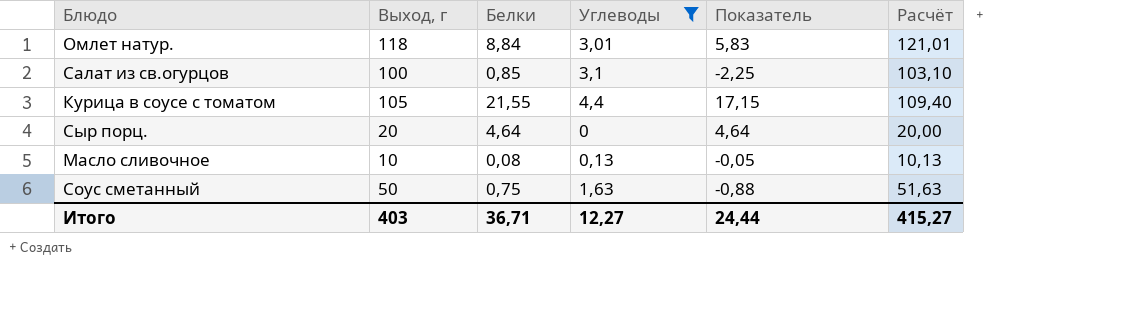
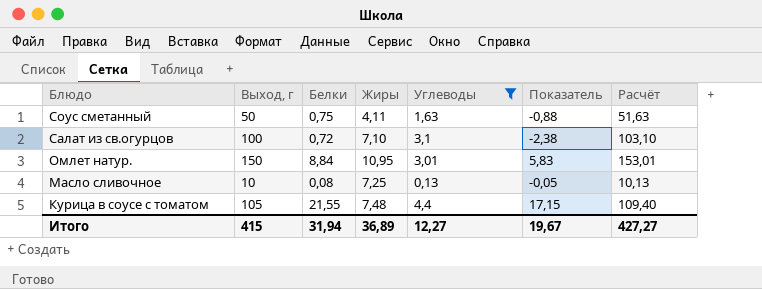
row order: none -> Блюдо descending
column Жиры | position: none -> 4
row Сыр порц.: 20 | 4,64 | 0 | 4,64 | 20,00 -> none
Салат из св.огурцов | Белки: 0,85 -> 0,72
Салат из св.огурцов | Показатель: -2,25 -> -2,38
Омлет натур. | Выход, г: 118 -> 150
Омлет натур. | Расчёт: 121,01 -> 153,01
Итого | Выход, г: 403 -> 415
Итого | Белки: 36,71 -> 31,94
Итого | Показатель: 24,44 -> 19,67
Итого | Расчёт: 415,27 -> 427,27

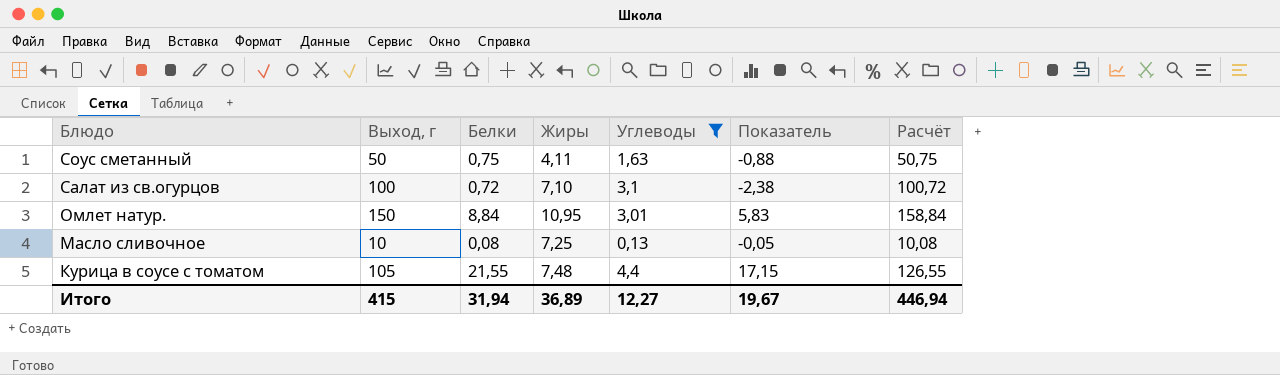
column Расчёт | formula: [Выход, г] + [Углеводы] -> [Выход, г] + [Белки]
Итого | Расчёт: 427,27 -> 446,94

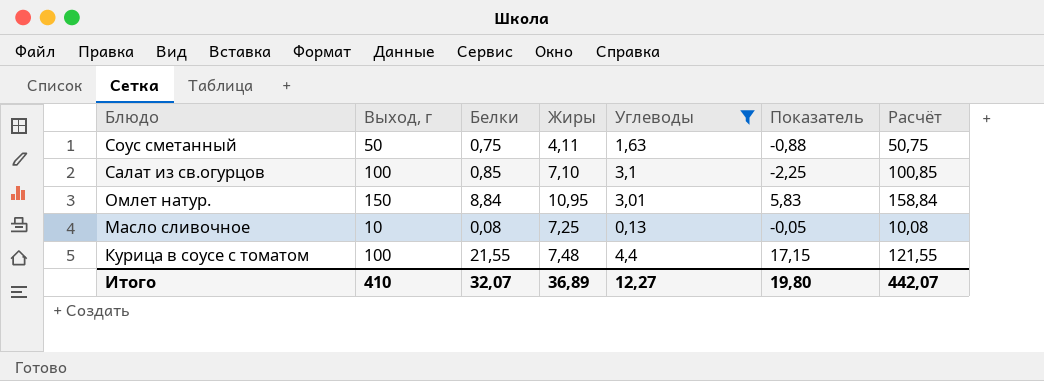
Салат из св.огурцов | Белки: 0,72 -> 0,85
Салат из св.огурцов | Показатель: -2,38 -> -2,25
Салат из св.огурцов | Расчёт: 100,72 -> 100,85
Курица в соусе с томатом | Выход, г: 105 -> 100
Курица в соусе с томатом | Расчёт: 126,55 -> 121,55
Итого | Выход, г: 415 -> 410
Итого | Белки: 31,94 -> 32,07
Итого | Показатель: 19,67 -> 19,80
Итого | Расчёт: 446,94 -> 442,07

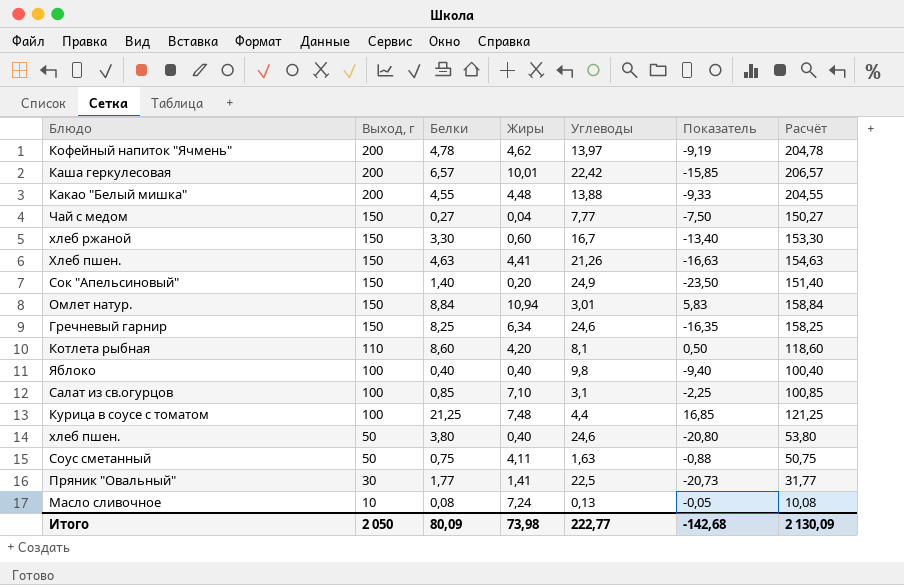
filter: Углеводы <= 4,4 -> none
row order: Блюдо descending -> Выход, г descending
Омлет натур. | Жиры: 10,95 -> 10,94
Курица в соусе с томатом | Белки: 21,55 -> 21,25
Курица в соусе с томатом | Показатель: 17,15 -> 16,85
Курица в соусе с томатом | Расчёт: 121,55 -> 121,25
Масло сливочное | Жиры: 7,25 -> 7,24
Итого | Выход, г: 410 -> 2 050
Итого | Белки: 32,07 -> 80,09
Итого | Жиры: 36,89 -> 73,98
Итого | Углеводы: 12,27 -> 222,77
Итого | Показатель: 19,80 -> -142,68
Итого | Расчёт: 442,07 -> 2 130,09

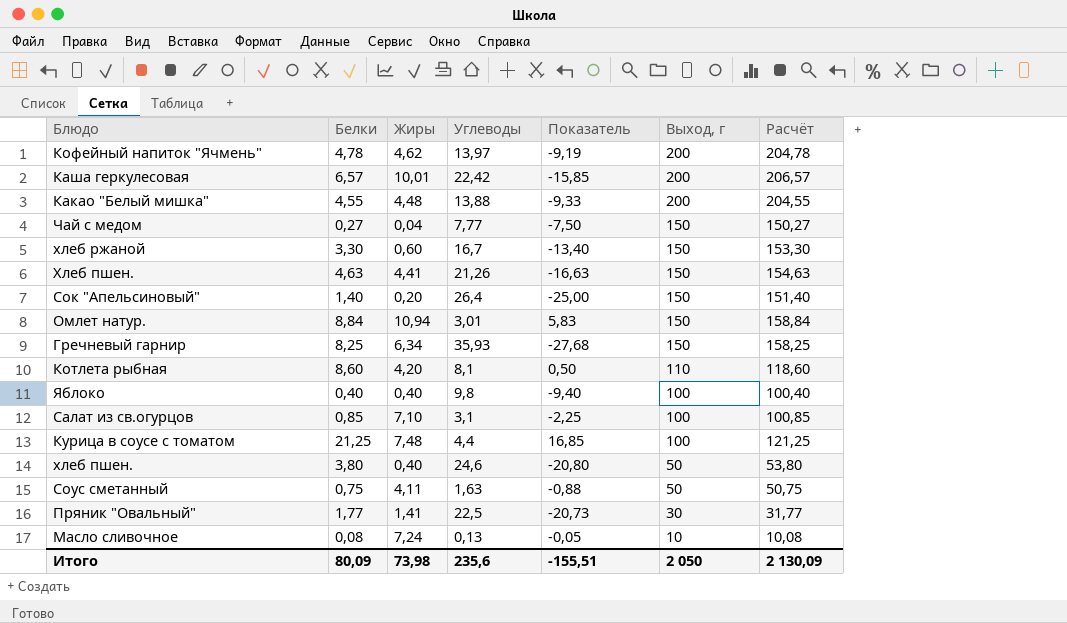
column Выход, г | position: 2 -> 6
Сок "Апельсиновый" | Углеводы: 24,9 -> 26,4
Сок "Апельсиновый" | Показатель: -23,50 -> -25,00
Гречневый гарнир | Углеводы: 24,6 -> 35,93
Гречневый гарнир | Показатель: -16,35 -> -27,68
Итого | Углеводы: 222,77 -> 235,6
Итого | Показатель: -142,68 -> -155,51

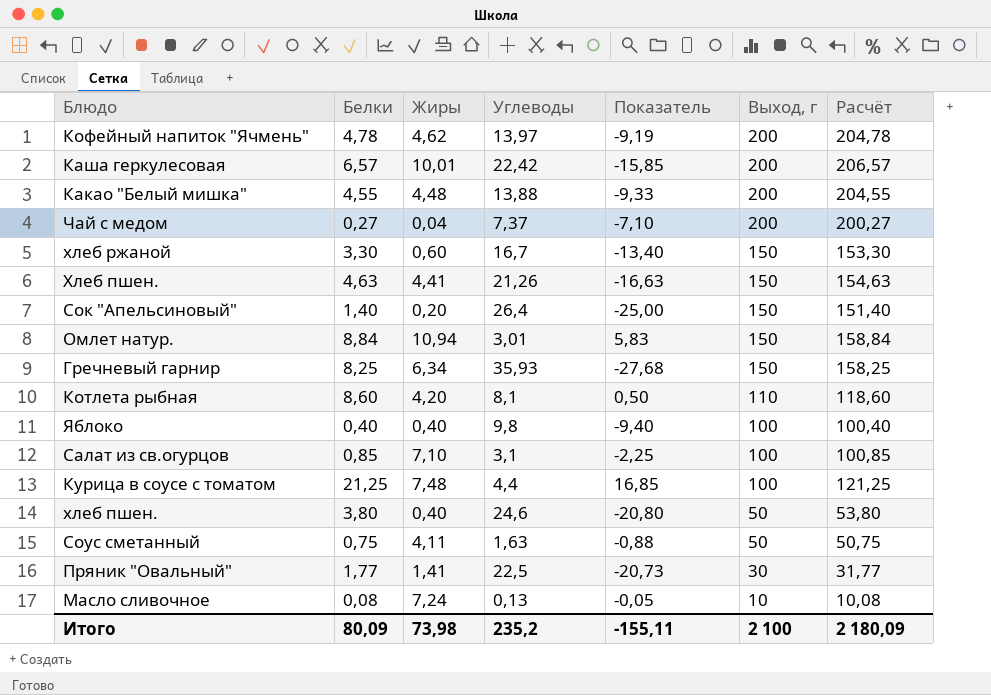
Чай с медом | Углеводы: 7,77 -> 7,37
Чай с медом | Показатель: -7,50 -> -7,10
Чай с медом | Выход, г: 150 -> 200
Чай с медом | Расчёт: 150,27 -> 200,27
Итого | Углеводы: 235,6 -> 235,2
Итого | Показатель: -155,51 -> -155,11
Итого | Выход, г: 2 050 -> 2 100
Итого | Расчёт: 2 130,09 -> 2 180,09

